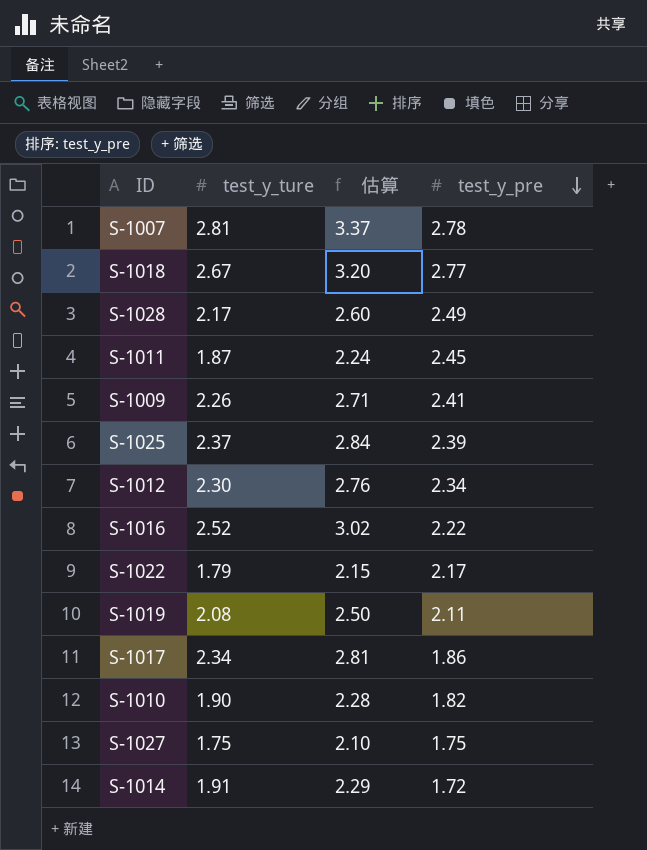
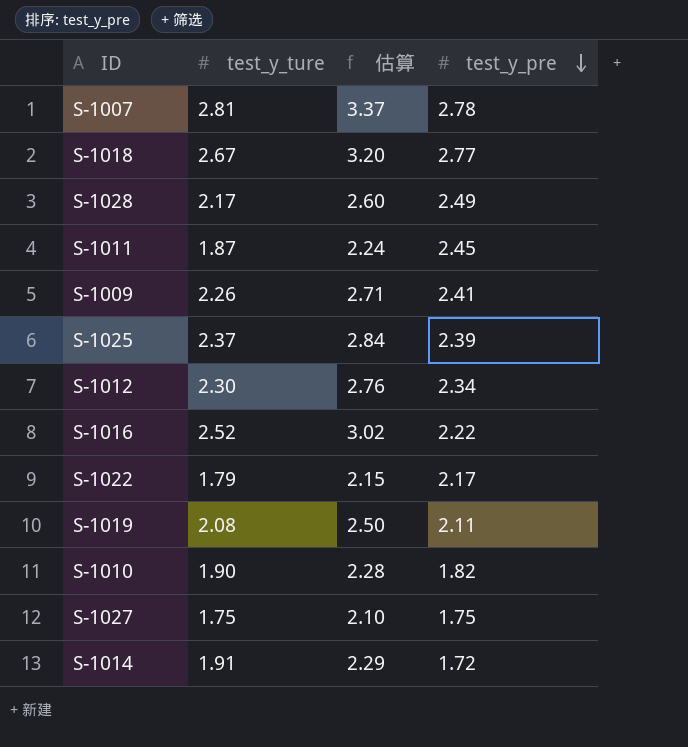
row S-1017: 2.34 | 2.81 | 1.86 -> none

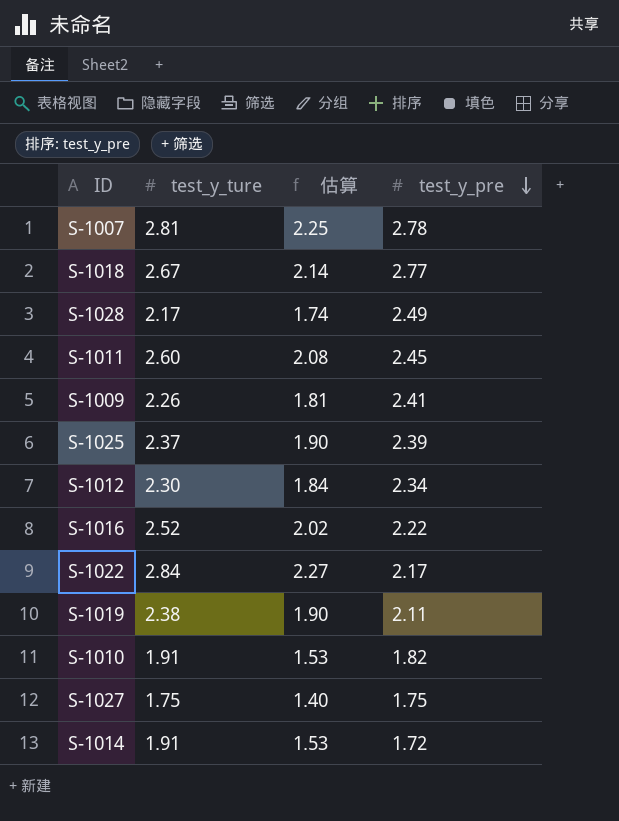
column 估算 | formula: [test_y_ture] * 1.2 -> [test_y_ture] * 0.8
S-1011 | test_y_ture: 1.87 -> 2.60
S-1022 | test_y_ture: 1.79 -> 2.84
S-1019 | test_y_ture: 2.08 -> 2.38
S-1010 | test_y_ture: 1.90 -> 1.91

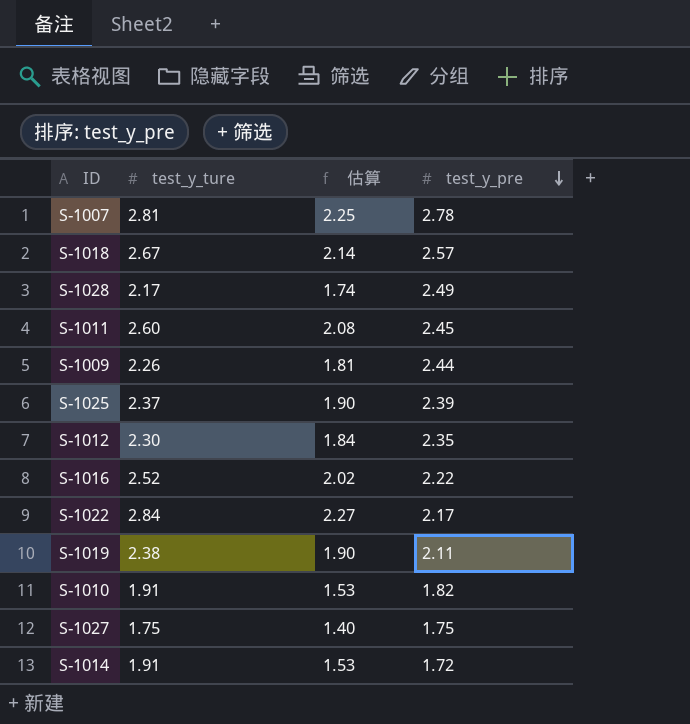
S-1018 | test_y_pre: 2.77 -> 2.57
S-1009 | test_y_pre: 2.41 -> 2.44
S-1012 | test_y_pre: 2.34 -> 2.35

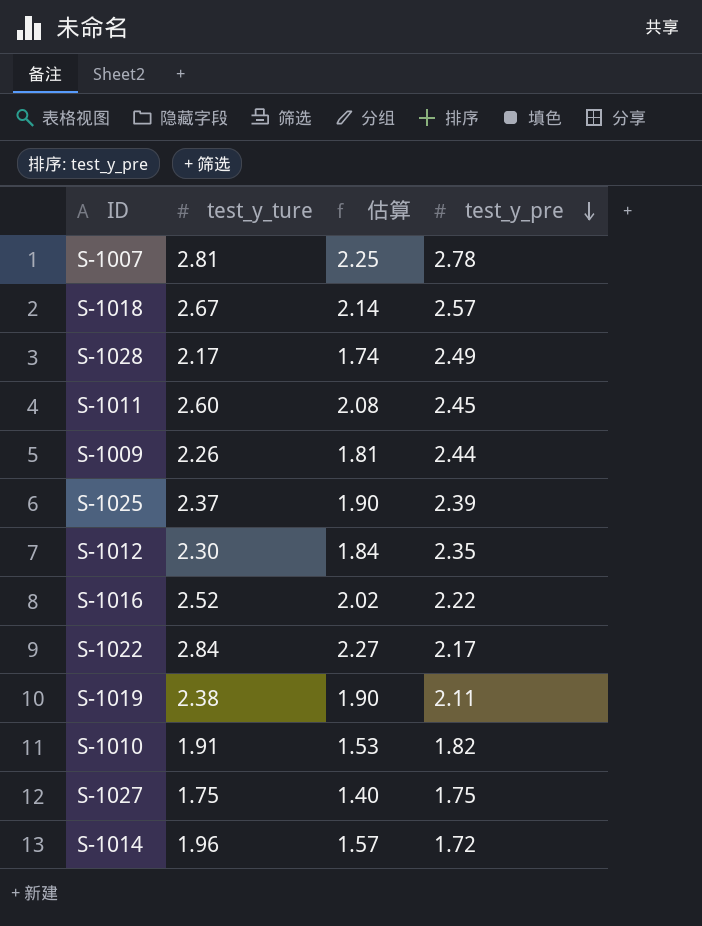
S-1014 | test_y_ture: 1.91 -> 1.96
S-1014 | 估算: 1.53 -> 1.57

